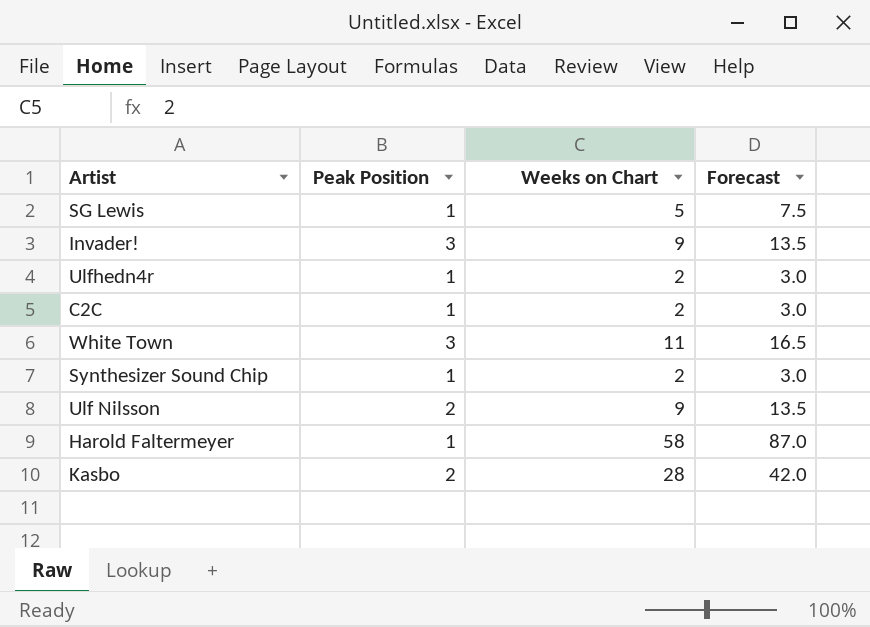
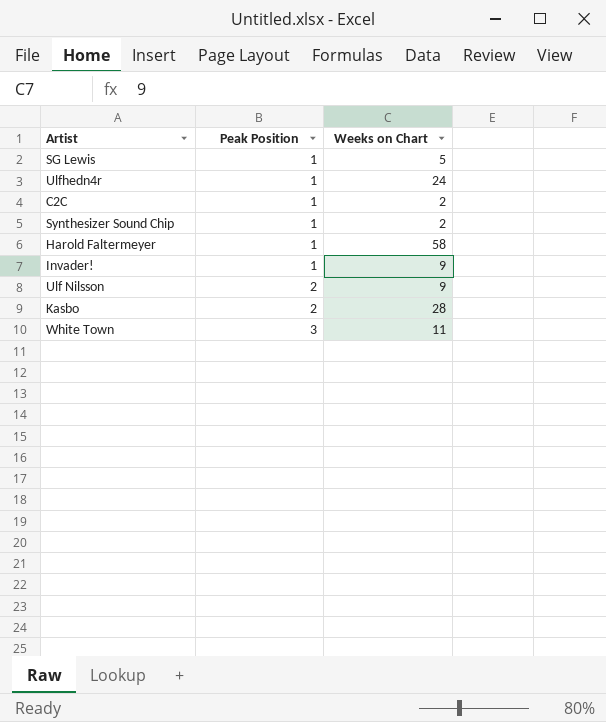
row order: none -> Peak Position ascending
column Forecast | formula: [Weeks on Chart] * 1.5 -> none
Ulfhedn4r | Weeks on Chart: 2 -> 24
Invader! | Peak Position: 3 -> 1

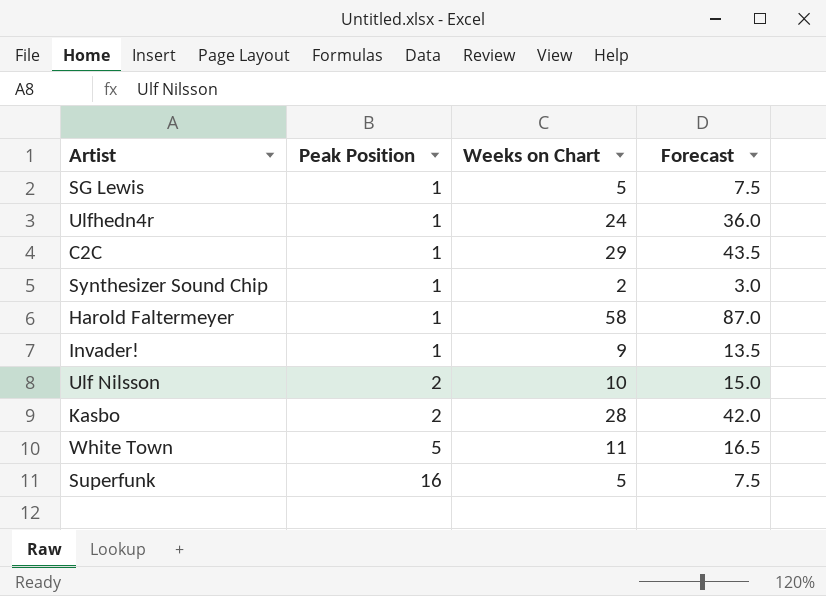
column Forecast | formula: none -> [Weeks on Chart] * 1.5
C2C | Weeks on Chart: 2 -> 29
Ulf Nilsson | Weeks on Chart: 9 -> 10
White Town | Peak Position: 3 -> 5
row Superfunk: none -> 16 | 5 | 7.5

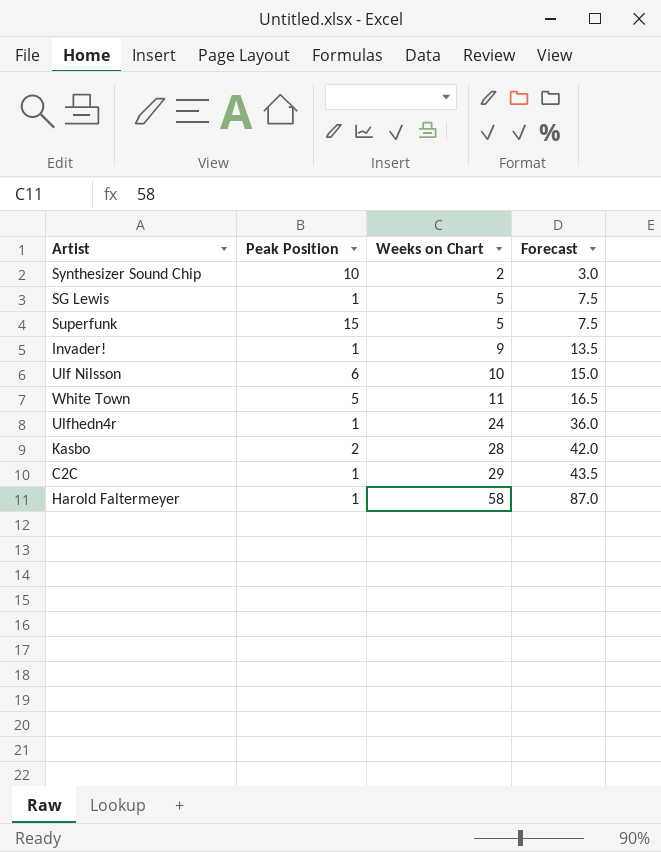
row order: Peak Position ascending -> Weeks on Chart ascending
Synthesizer Sound Chip | Peak Position: 1 -> 10
Superfunk | Peak Position: 16 -> 15
Ulf Nilsson | Peak Position: 2 -> 6

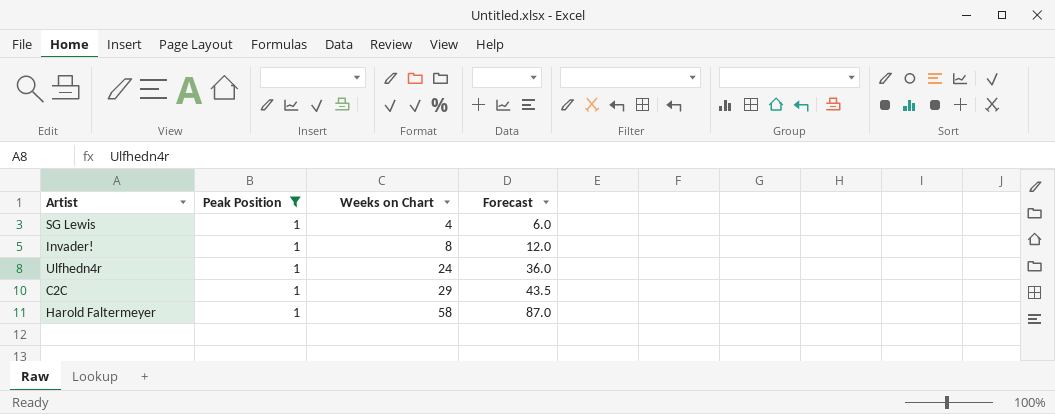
filter: none -> Peak Position = 1
SG Lewis | Weeks on Chart: 5 -> 4
SG Lewis | Forecast: 7.5 -> 6.0
Invader! | Weeks on Chart: 9 -> 8
Invader! | Forecast: 13.5 -> 12.0

